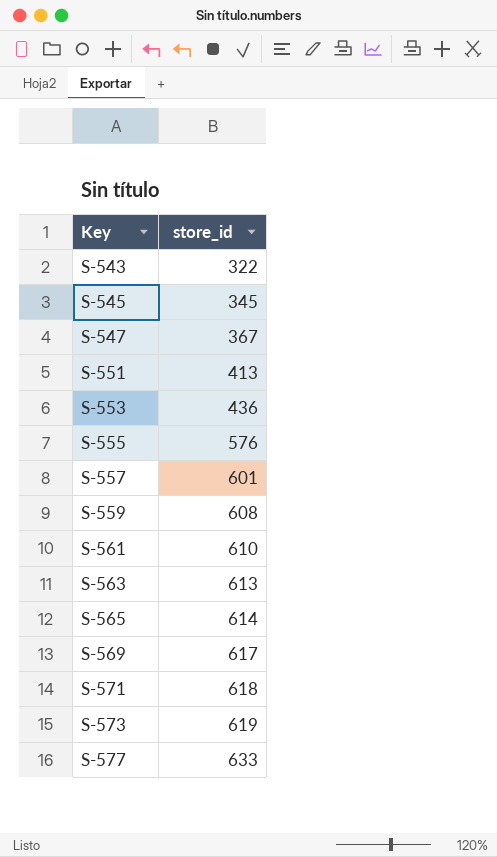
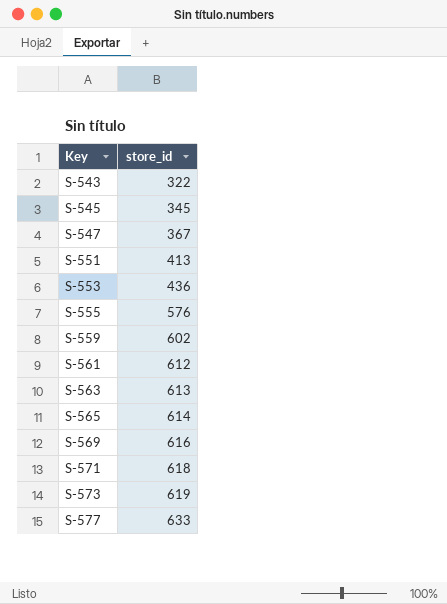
row S-557: 601 -> none
S-559 | store_id: 608 -> 602
S-561 | store_id: 610 -> 612
S-569 | store_id: 617 -> 616

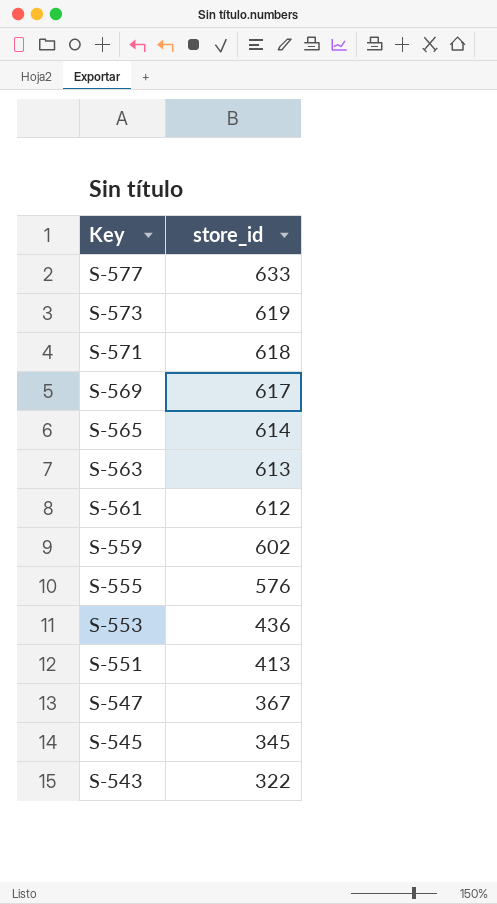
row order: Key ascending -> Key descending
S-569 | store_id: 616 -> 617

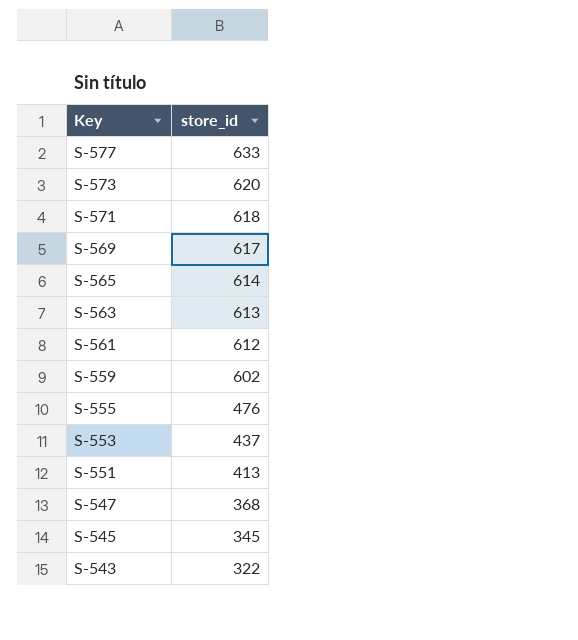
S-573 | store_id: 619 -> 620
S-555 | store_id: 576 -> 476
S-553 | store_id: 436 -> 437
S-547 | store_id: 367 -> 368

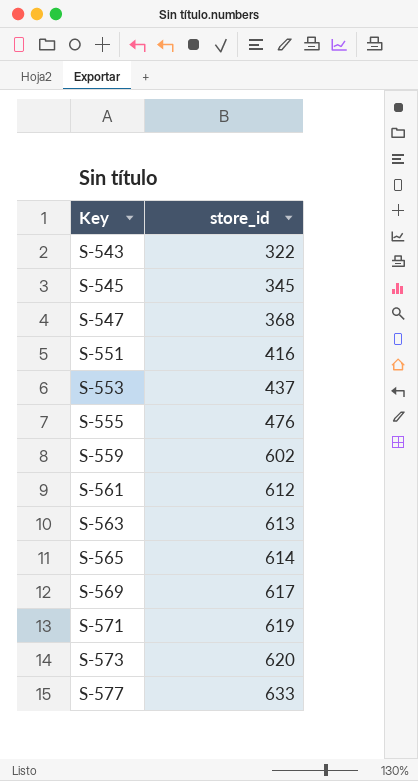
row order: Key descending -> Key ascending
S-551 | store_id: 413 -> 416
S-571 | store_id: 618 -> 619

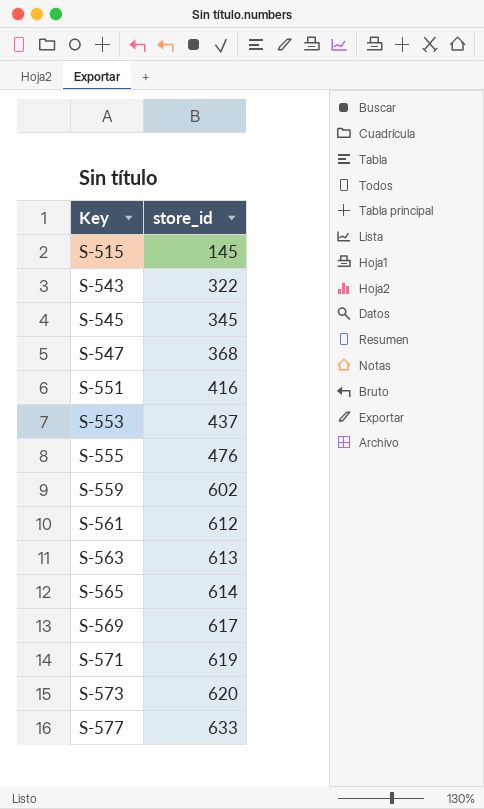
row S-515: none -> 145

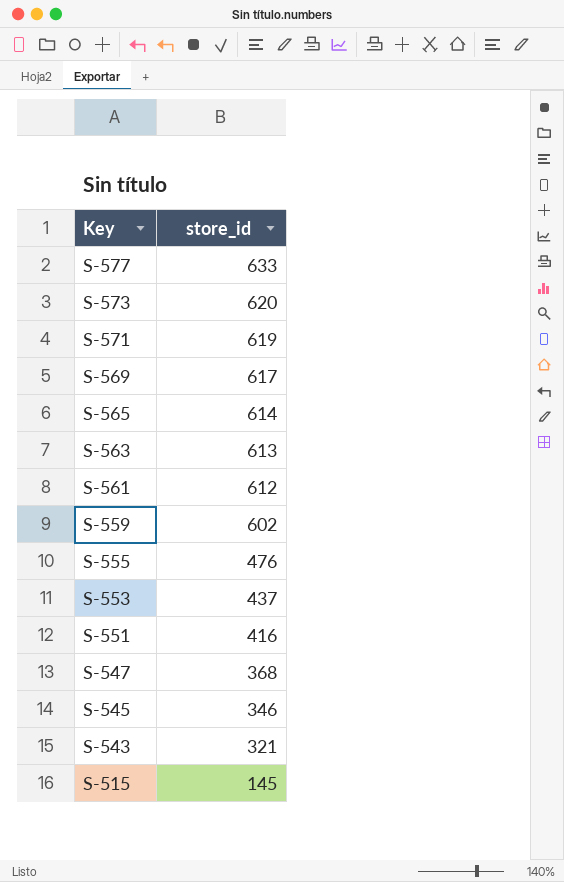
row order: Key ascending -> Key descending
S-545 | store_id: 345 -> 346
S-543 | store_id: 322 -> 321

